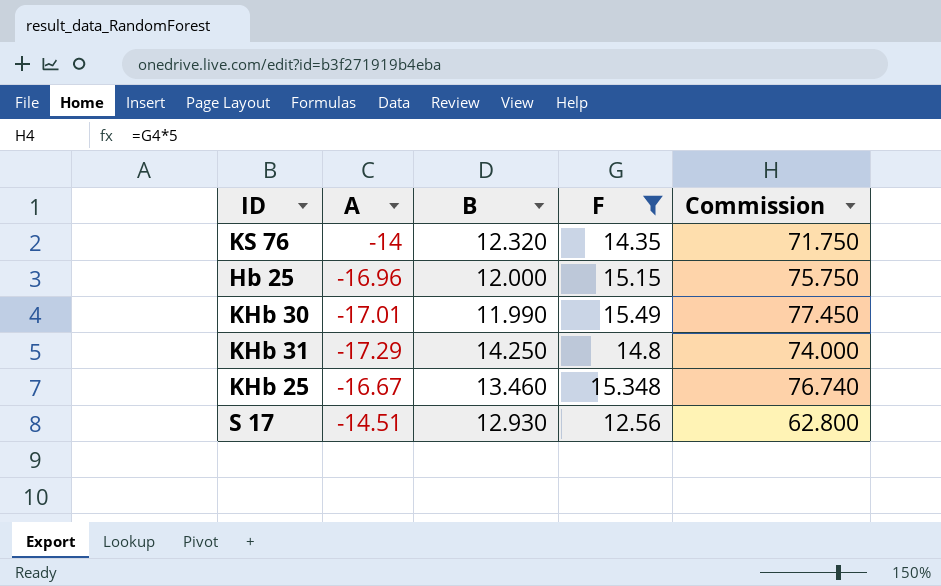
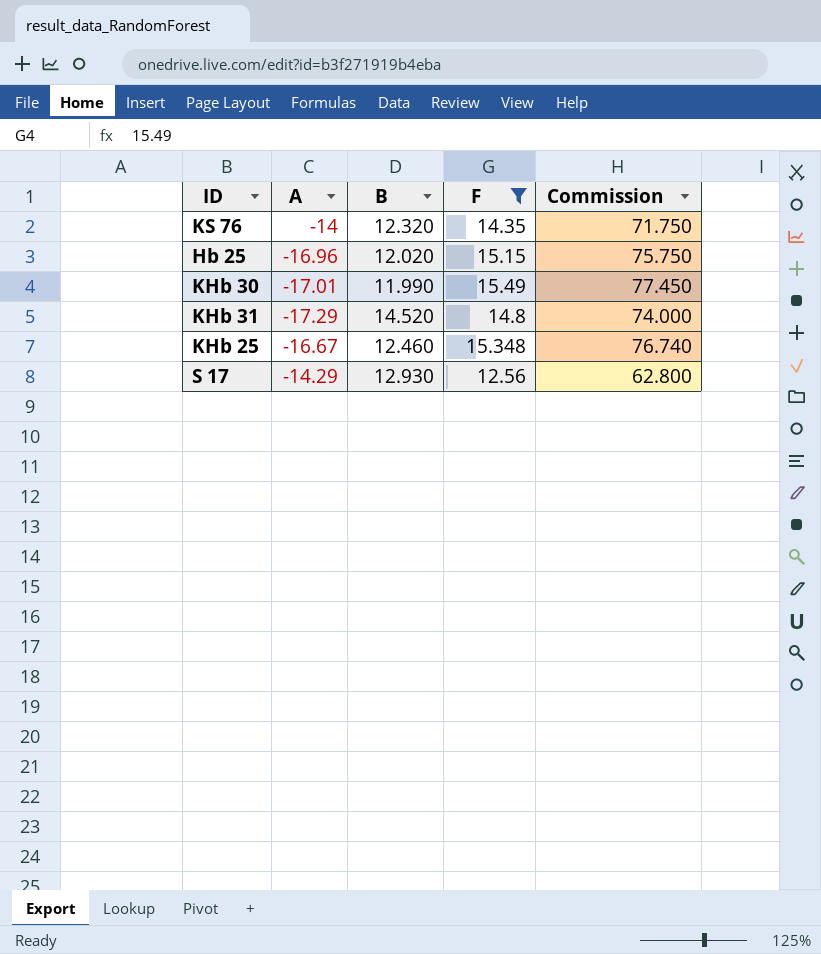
Hb 25 | B: 12.000 -> 12.020
KHb 31 | B: 14.250 -> 14.520
KHb 25 | B: 13.460 -> 12.460
S 17 | A: -14.51 -> -14.29

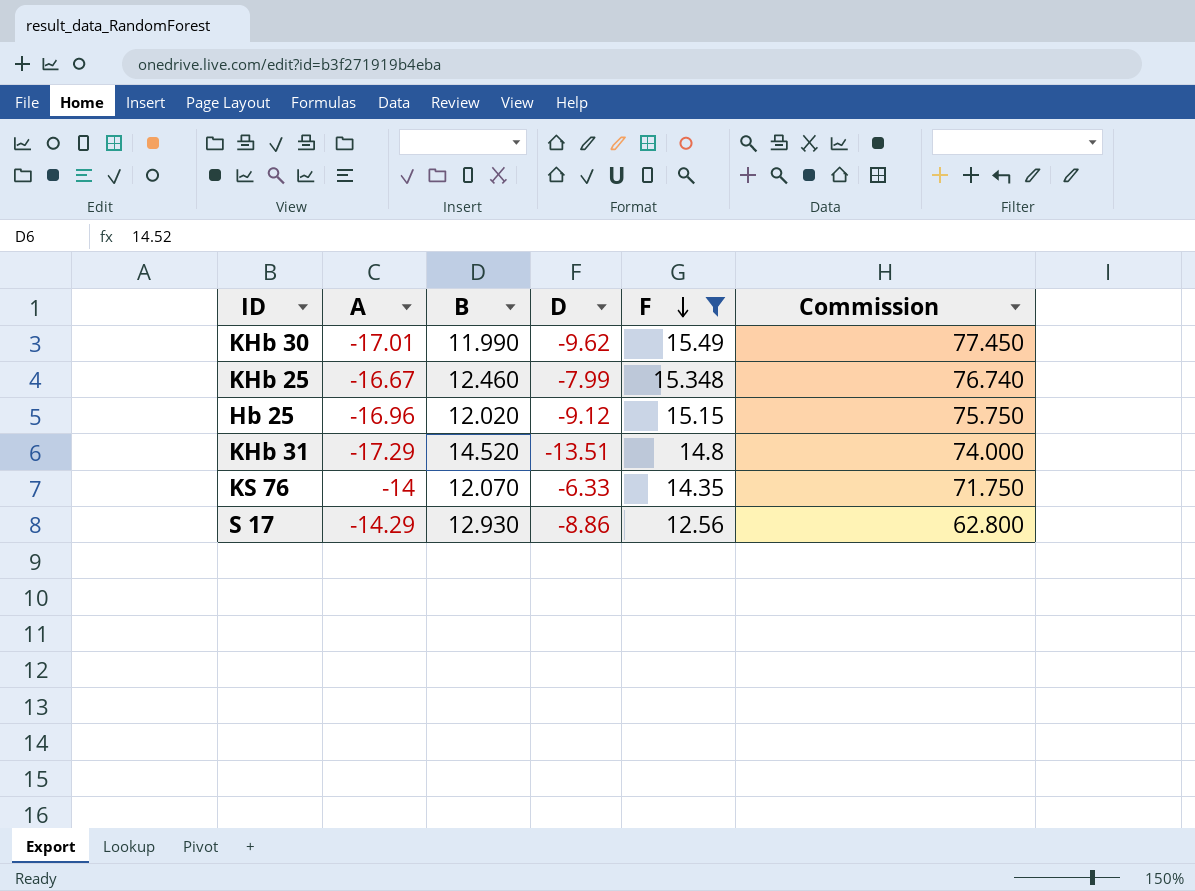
row order: none -> F descending
column D | position: none -> 4
KS 76 | B: 12.320 -> 12.070

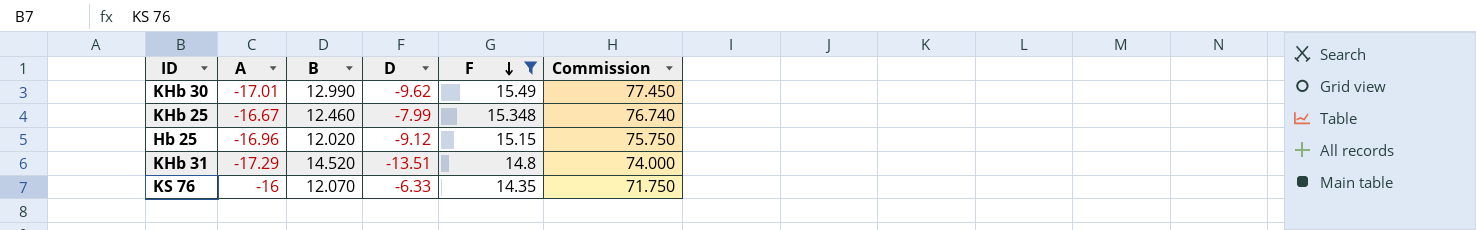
row S 17: -14.29 | 12.930 | -8.86 | 12.56 | 62.800 -> none
KHb 30 | B: 11.990 -> 12.990
KS 76 | A: -14 -> -16

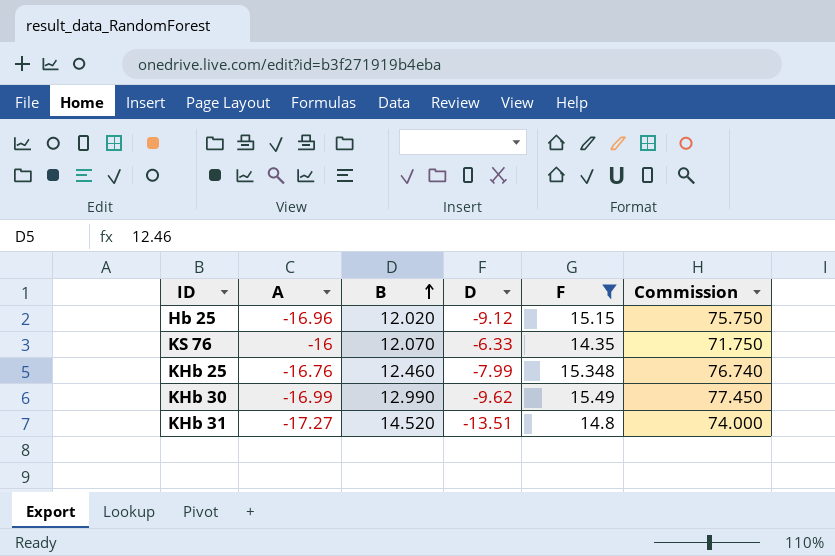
row order: F descending -> B ascending
KHb 25 | A: -16.67 -> -16.76
KHb 30 | A: -17.01 -> -16.99
KHb 31 | A: -17.29 -> -17.27

